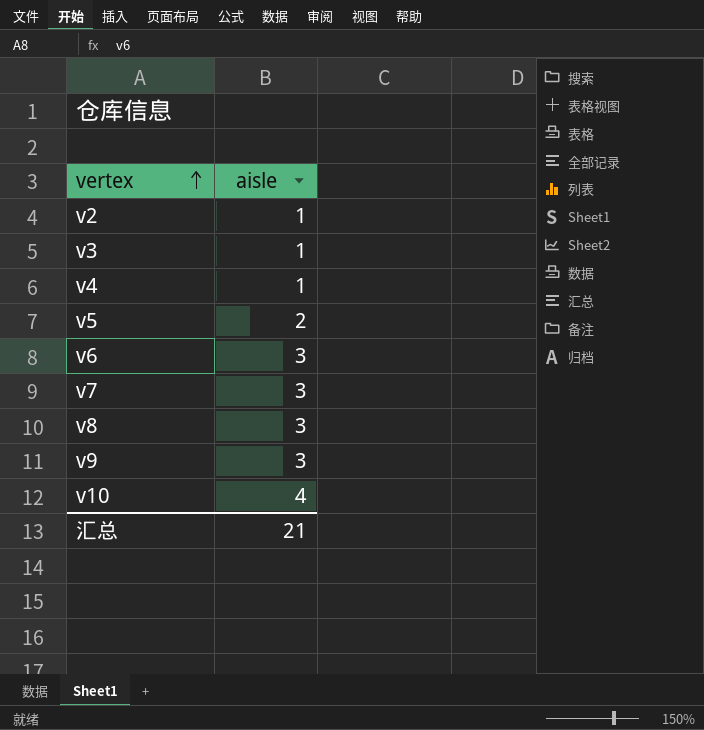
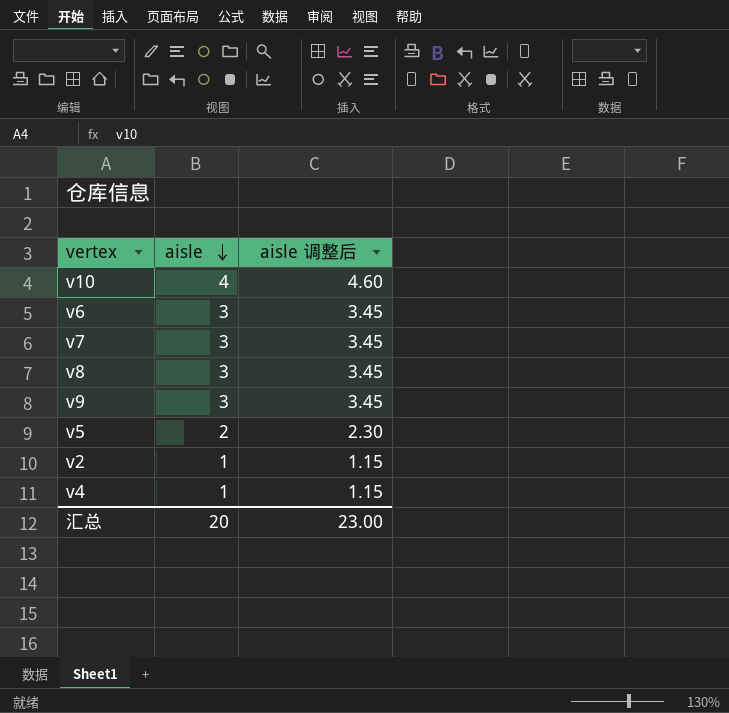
row order: vertex ascending -> aisle descending
column aisle 调整后 | formula: none -> [aisle] * 1.15
row v3: 1 -> none
汇总 | aisle: 21 -> 20

